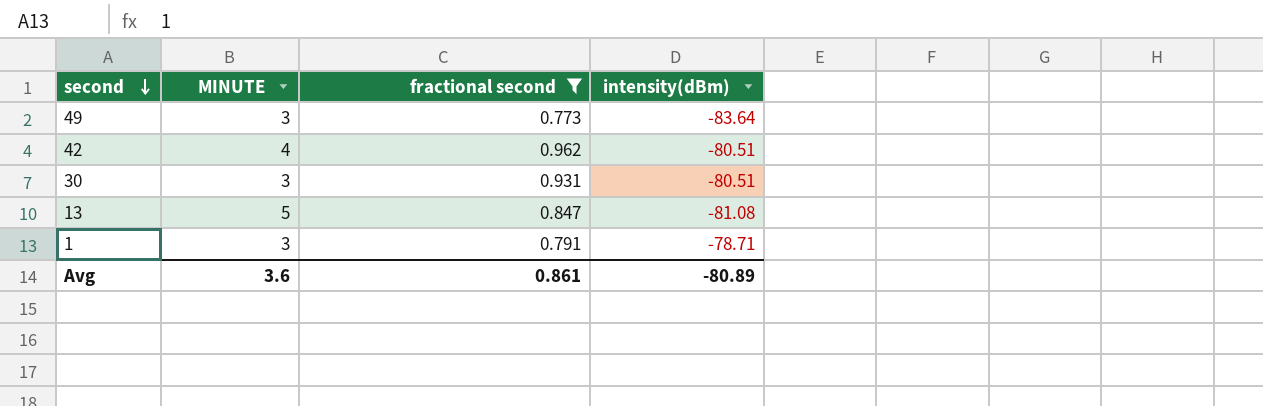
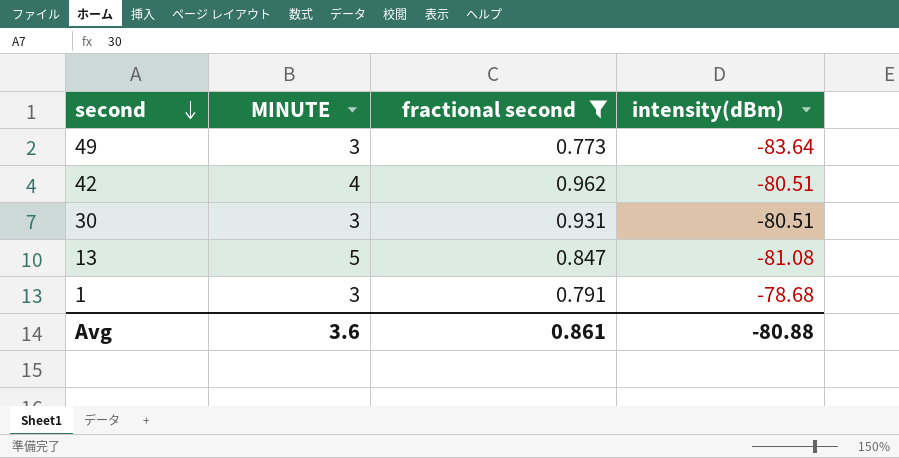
1 | intensity(dBm): -78.71 -> -78.68
Avg | intensity(dBm): -80.89 -> -80.88

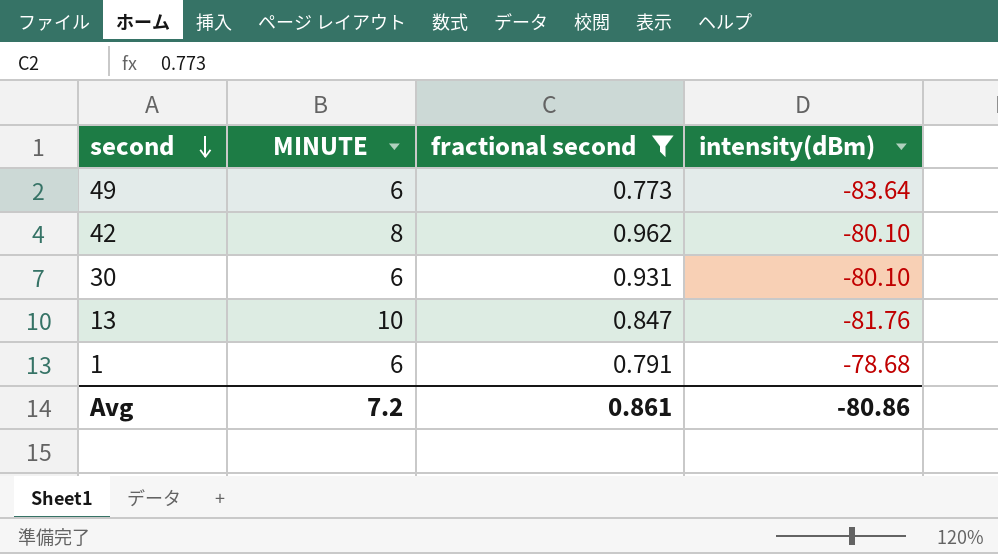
49 | MINUTE: 3 -> 6
42 | MINUTE: 4 -> 8
42 | intensity(dBm): -80.51 -> -80.10
30 | MINUTE: 3 -> 6
30 | intensity(dBm): -80.51 -> -80.10
13 | MINUTE: 5 -> 10
13 | intensity(dBm): -81.08 -> -81.76
1 | MINUTE: 3 -> 6
Avg | MINUTE: 3.6 -> 7.2
Avg | intensity(dBm): -80.88 -> -80.86

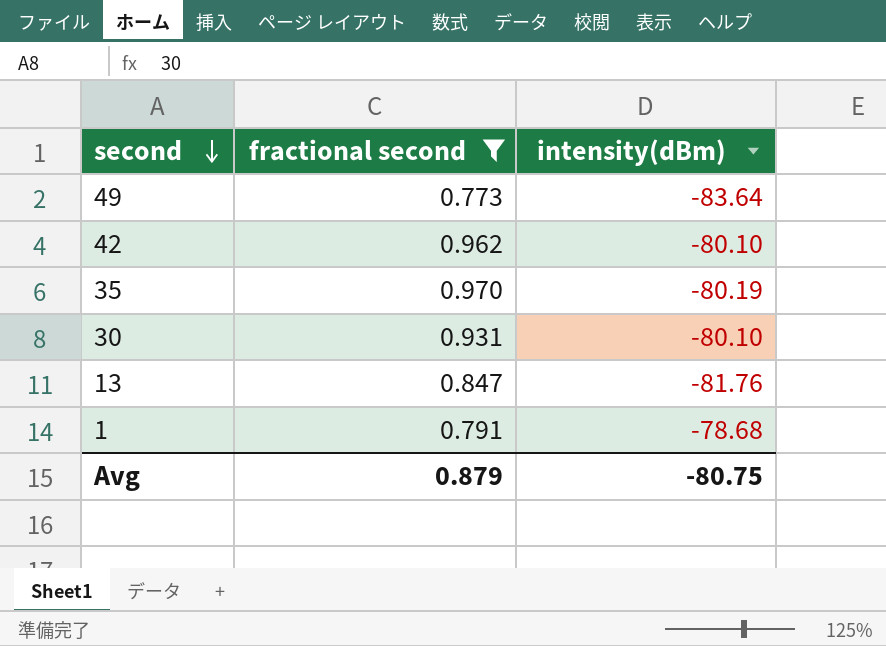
column MINUTE | position: 2 -> none
row 35: none -> 0.970 | -80.19
Avg | fractional second: 0.861 -> 0.879
Avg | intensity(dBm): -80.86 -> -80.75

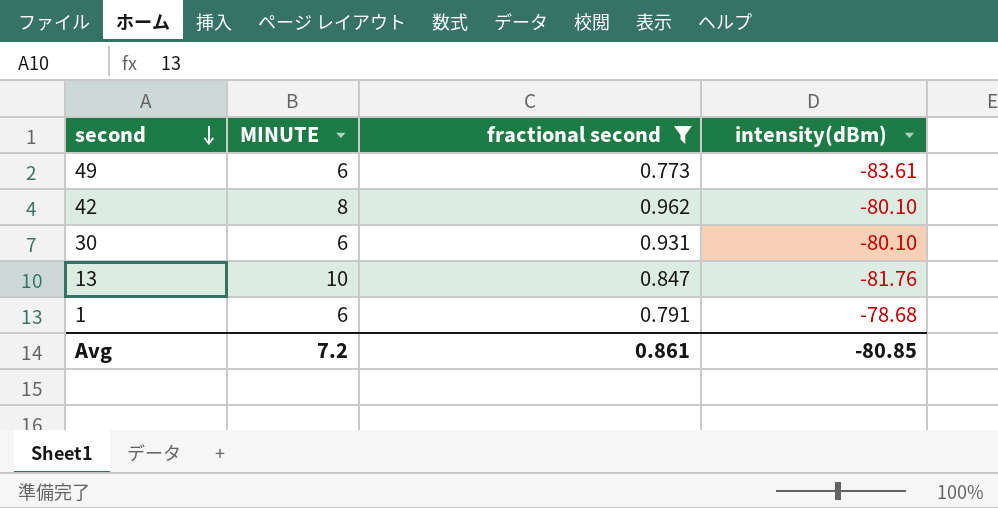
column MINUTE | position: none -> 2
row 35: 0.970 | -80.19 -> none
49 | intensity(dBm): -83.64 -> -83.61
Avg | fractional second: 0.879 -> 0.861
Avg | intensity(dBm): -80.75 -> -80.85

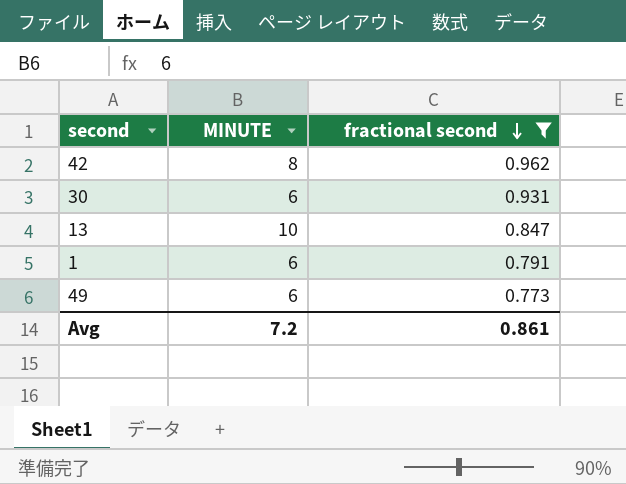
row order: second descending -> fractional second descending
column intensity(dBm) | position: 4 -> none

